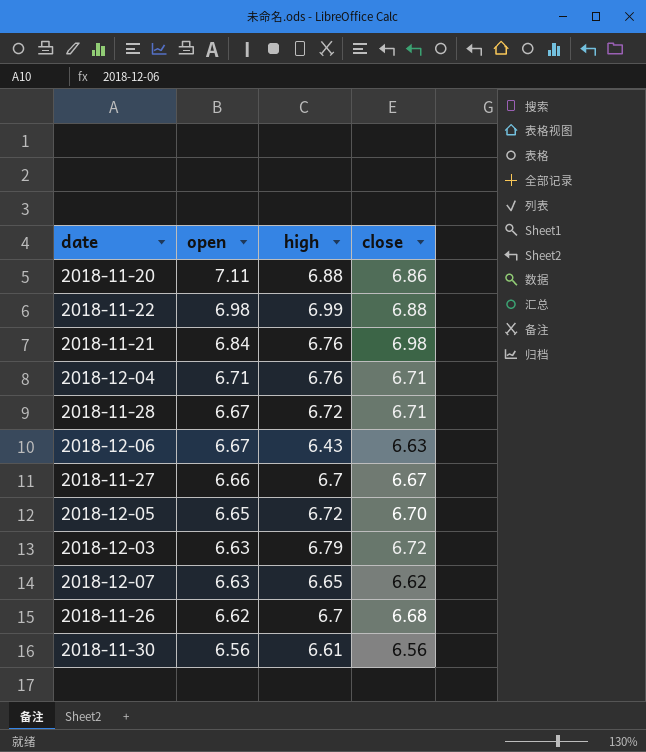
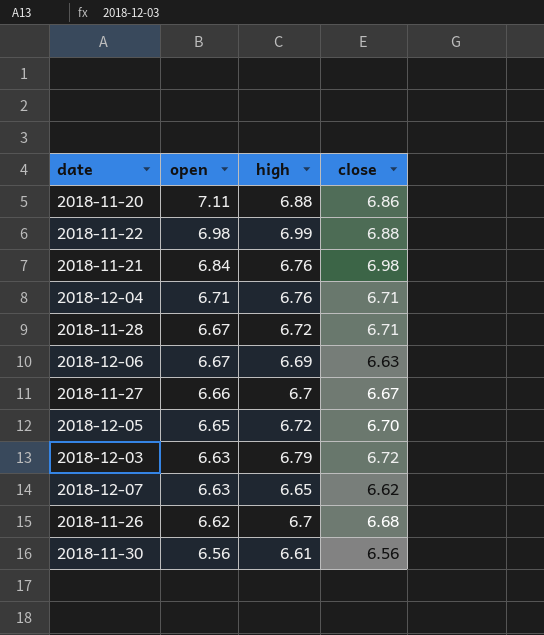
2018-12-06 | high: 6.43 -> 6.69

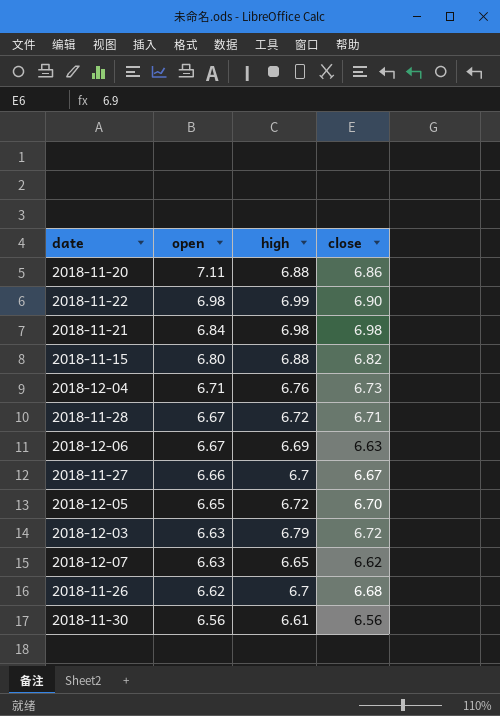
2018-11-22 | close: 6.88 -> 6.90
2018-11-21 | high: 6.76 -> 6.98
row 2018-11-15: none -> 6.80 | 6.88 | 6.82
2018-12-04 | close: 6.71 -> 6.73

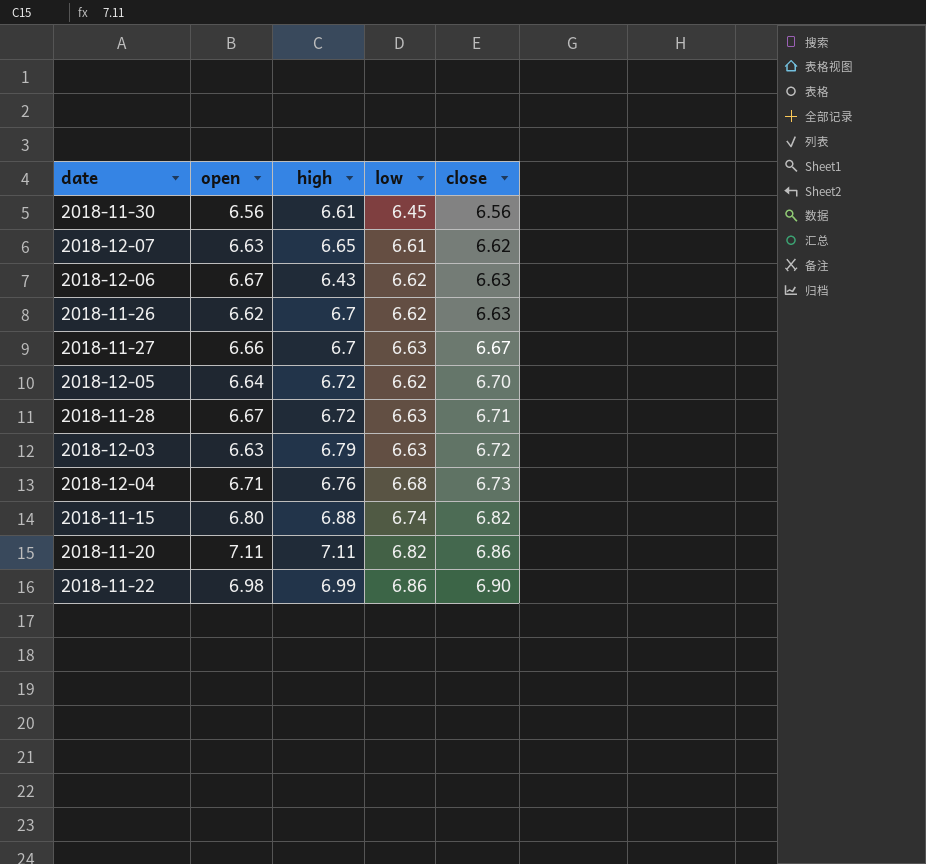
row order: open descending -> close ascending
column low | position: none -> 4
row 2018-11-21: 6.84 | 6.98 | 6.98 -> none
2018-12-06 | high: 6.69 -> 6.43
2018-11-26 | close: 6.68 -> 6.63
2018-12-05 | open: 6.65 -> 6.64
2018-11-20 | high: 6.88 -> 7.11

